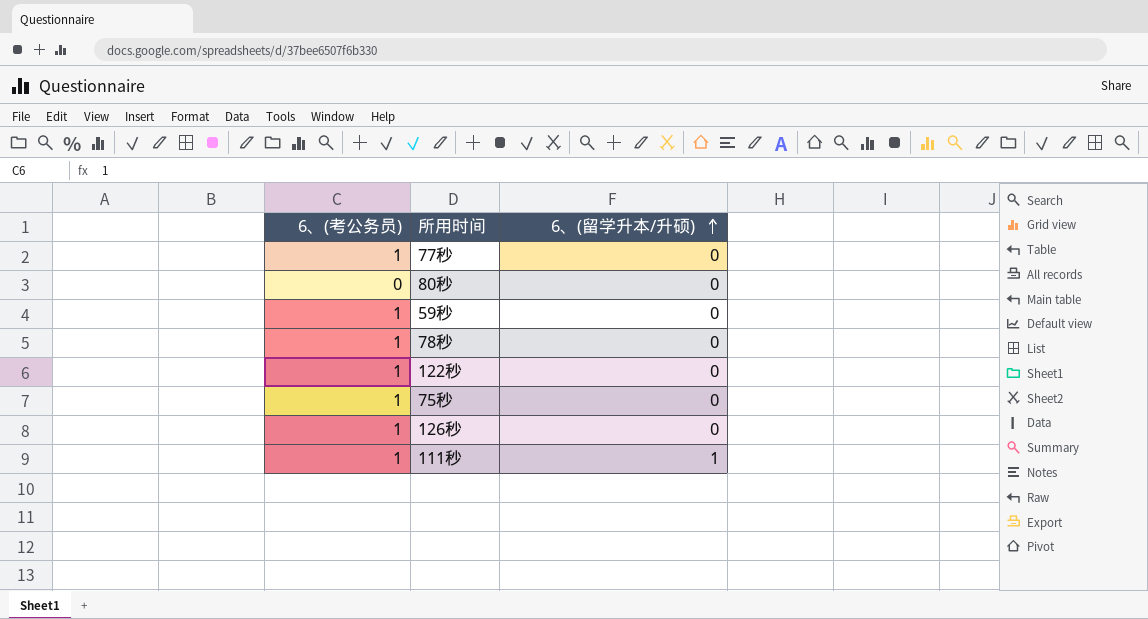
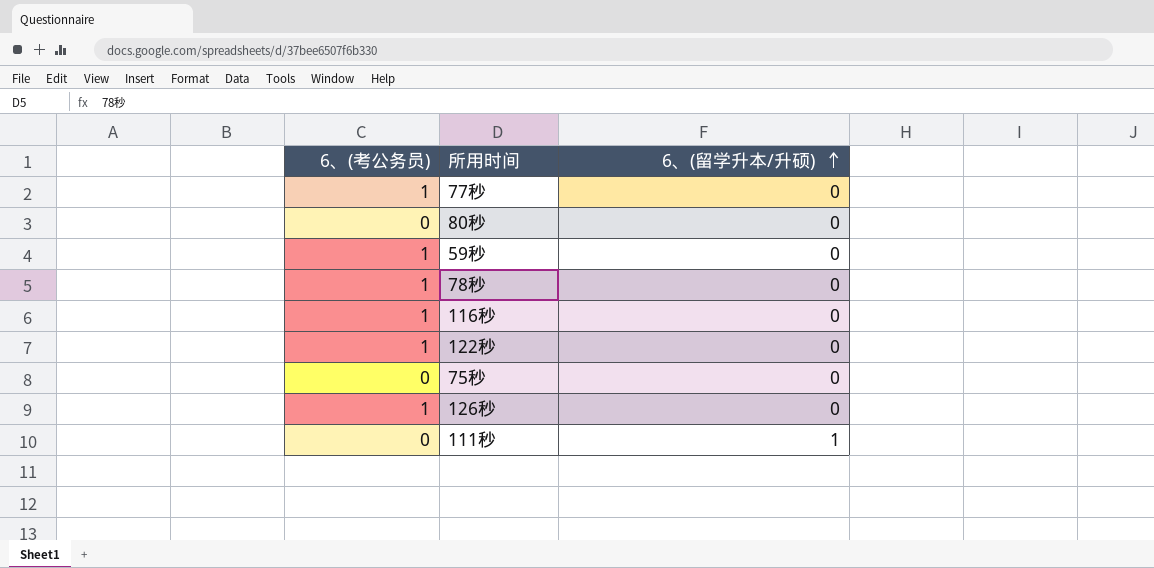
row 116秒: none -> 1 | 0
75秒 | 6、(考公务员): 1 -> 0
111秒 | 6、(考公务员): 1 -> 0

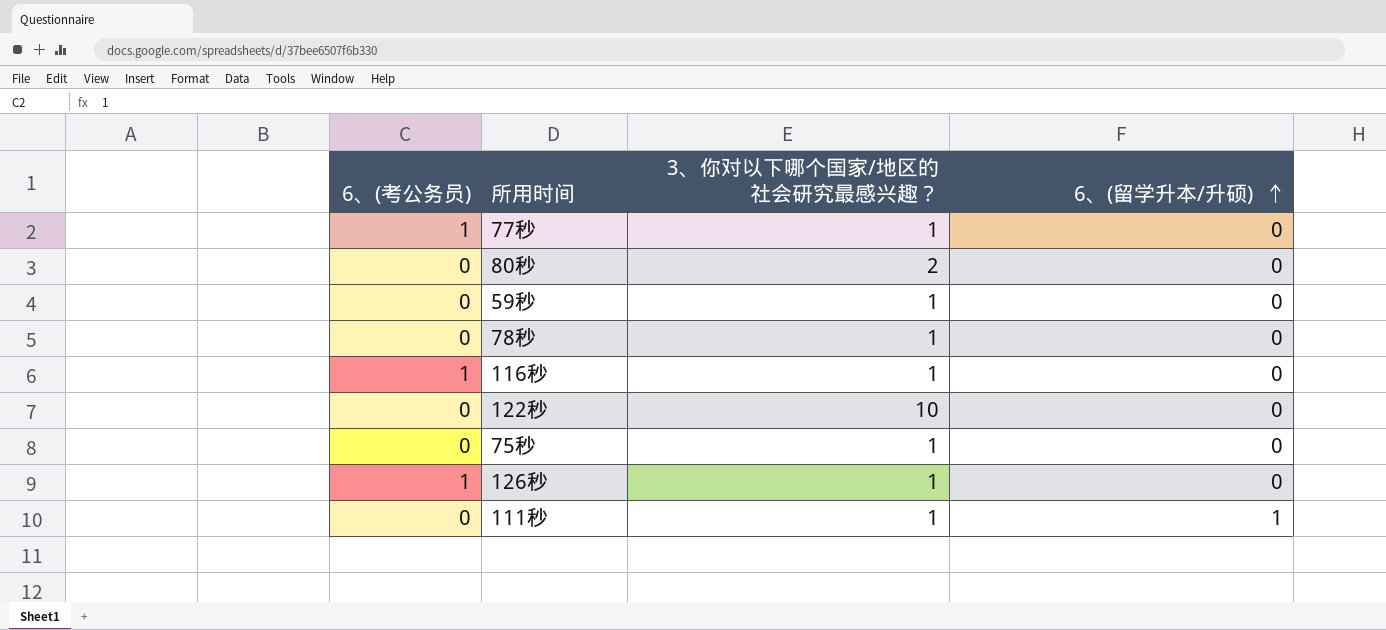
column 3、你对以下哪个国家/地区的社会研究最感兴趣？ | position: none -> 3
59秒 | 6、(考公务员): 1 -> 0
78秒 | 6、(考公务员): 1 -> 0
122秒 | 6、(考公务员): 1 -> 0

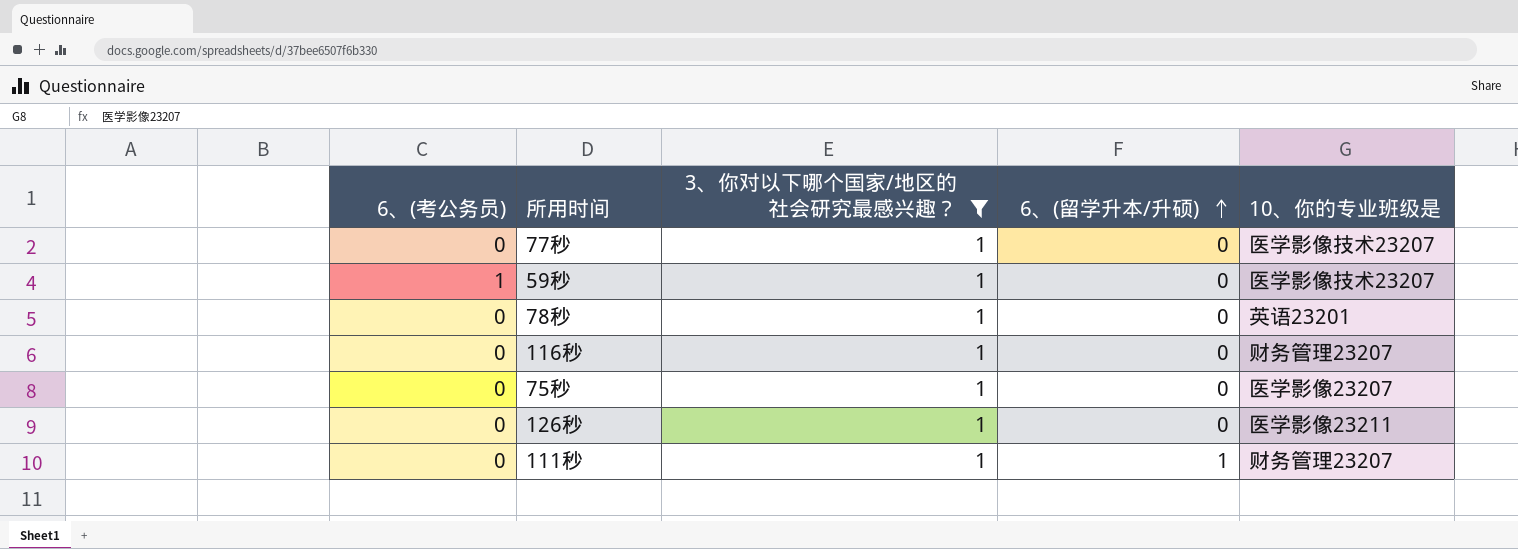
filter: none -> 3、你对以下哪个国家/地区的社会研究最感兴趣？ = 1
column 10、你的专业班级是 | position: none -> 5
77秒 | 6、(考公务员): 1 -> 0
59秒 | 6、(考公务员): 0 -> 1
116秒 | 6、(考公务员): 1 -> 0
126秒 | 6、(考公务员): 1 -> 0

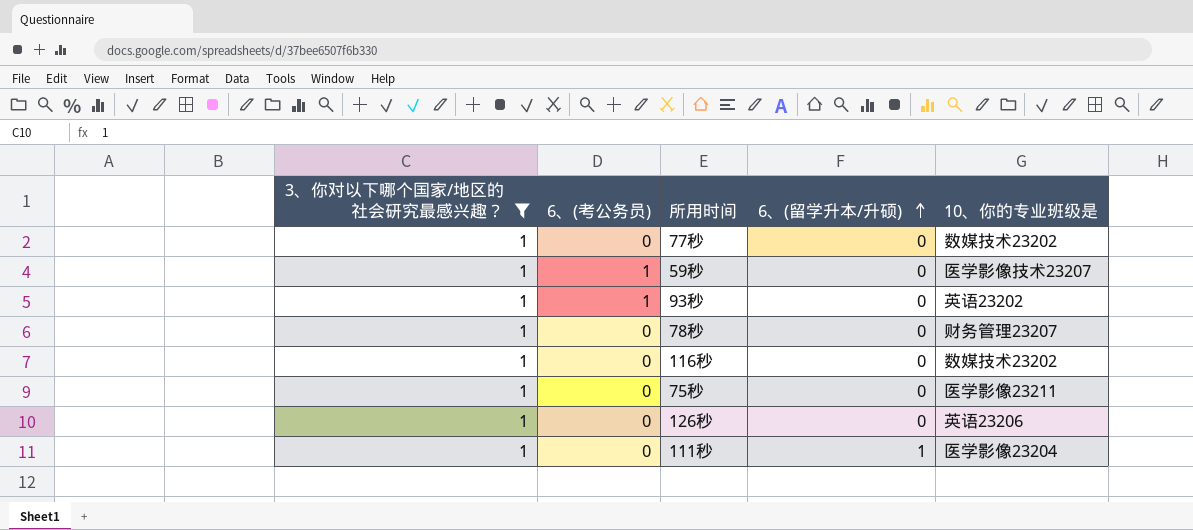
column 3、你对以下哪个国家/地区的社会研究最感兴趣？ | position: 3 -> 1
77秒 | 10、你的专业班级是: 医学影像技术23207 -> 数媒技术23202
row 93秒: none -> 1 | 1 | 0 | 英语23202
78秒 | 10、你的专业班级是: 英语23201 -> 财务管理23207
116秒 | 10、你的专业班级是: 财务管理23207 -> 数媒技术23202
75秒 | 10、你的专业班级是: 医学影像23207 -> 医学影像23211
126秒 | 10、你的专业班级是: 医学影像23211 -> 英语23206
111秒 | 10、你的专业班级是: 财务管理23207 -> 医学影像23204

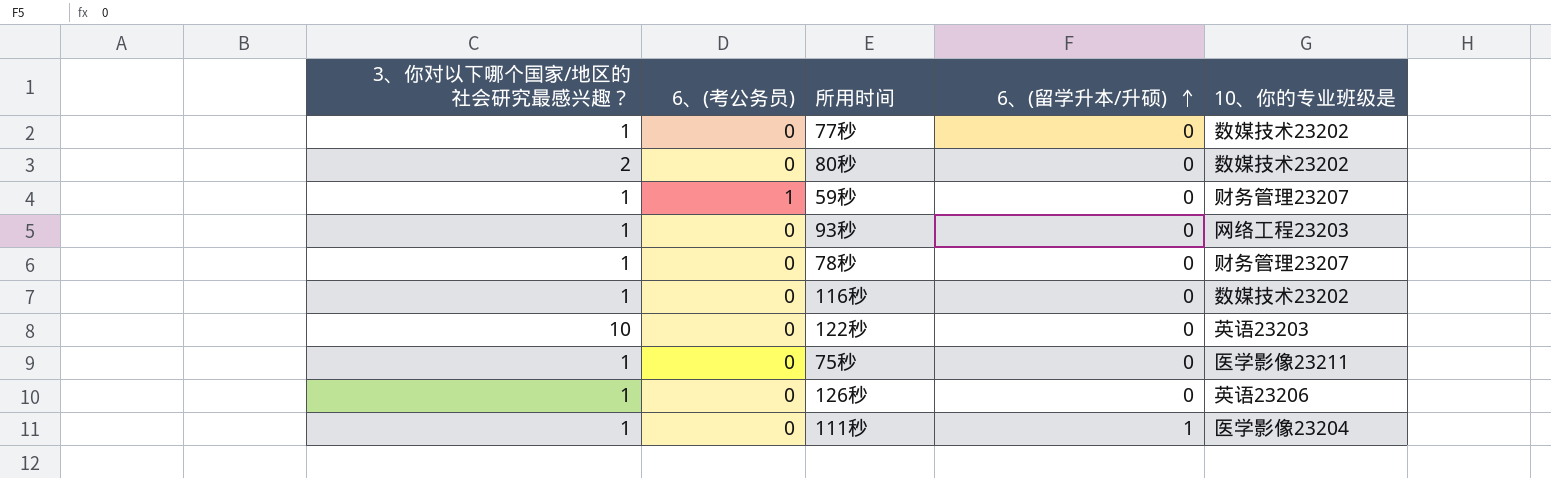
filter: 3、你对以下哪个国家/地区的社会研究最感兴趣？ = 1 -> none
59秒 | 10、你的专业班级是: 医学影像技术23207 -> 财务管理23207
93秒 | 6、(考公务员): 1 -> 0
93秒 | 10、你的专业班级是: 英语23202 -> 网络工程23203

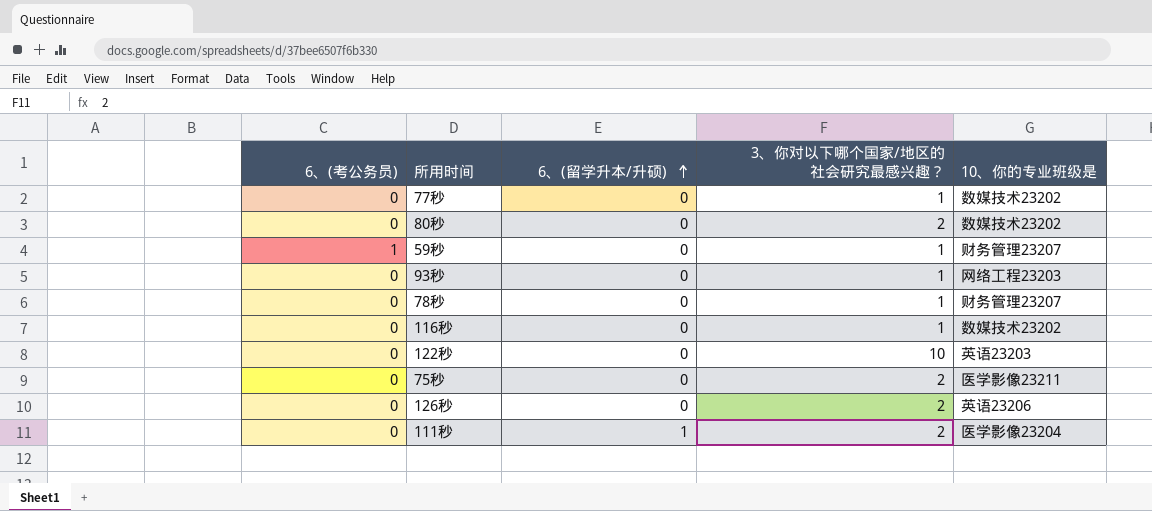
column 3、你对以下哪个国家/地区的社会研究最感兴趣？ | position: 1 -> 4
75秒 | 3、你对以下哪个国家/地区的社会研究最感兴趣？: 1 -> 2
126秒 | 3、你对以下哪个国家/地区的社会研究最感兴趣？: 1 -> 2
111秒 | 3、你对以下哪个国家/地区的社会研究最感兴趣？: 1 -> 2

